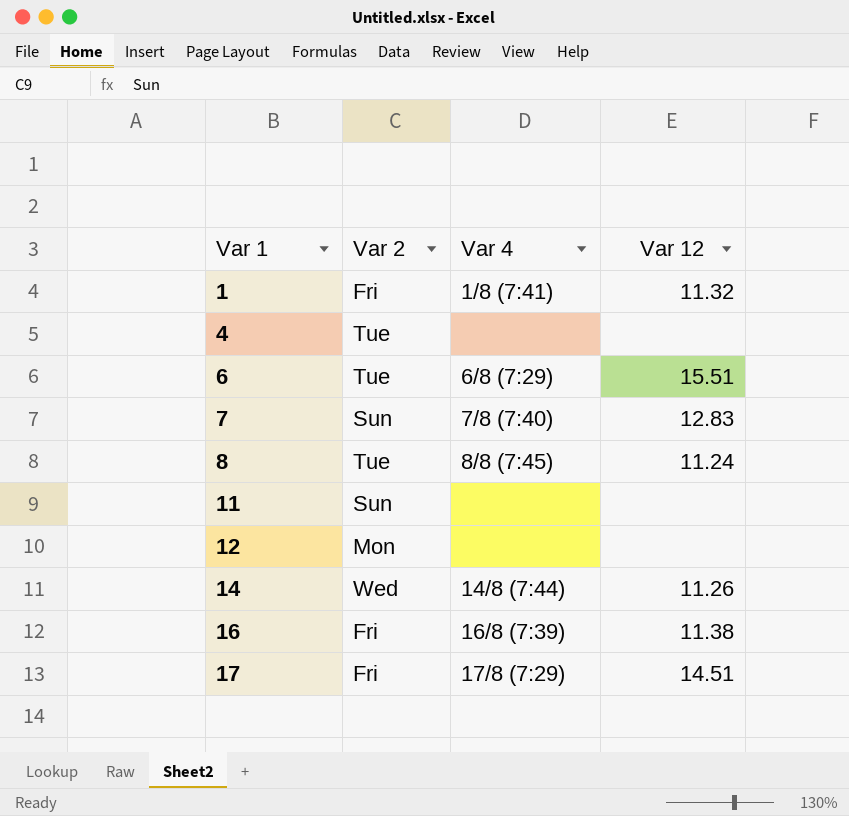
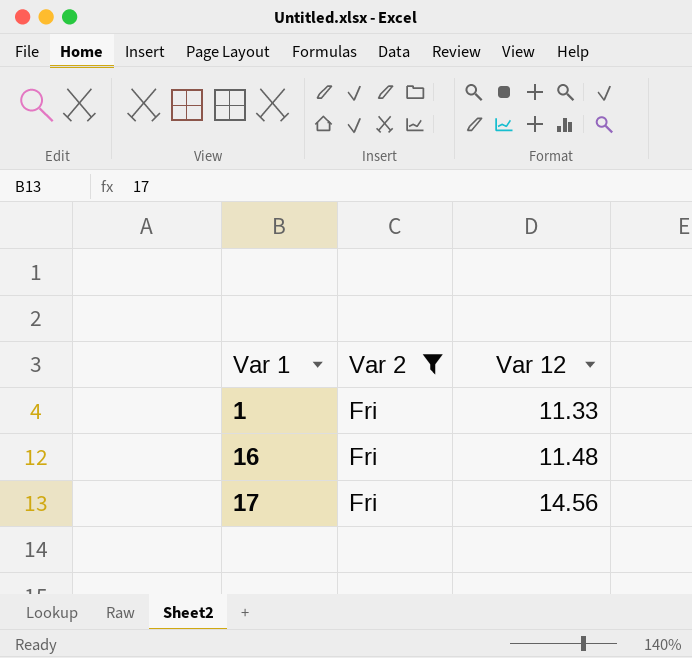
filter: none -> Var 2 = Fri
column Var 4 | position: 3 -> none
1 | Var 12: 11.32 -> 11.33
16 | Var 12: 11.38 -> 11.48
17 | Var 12: 14.51 -> 14.56

